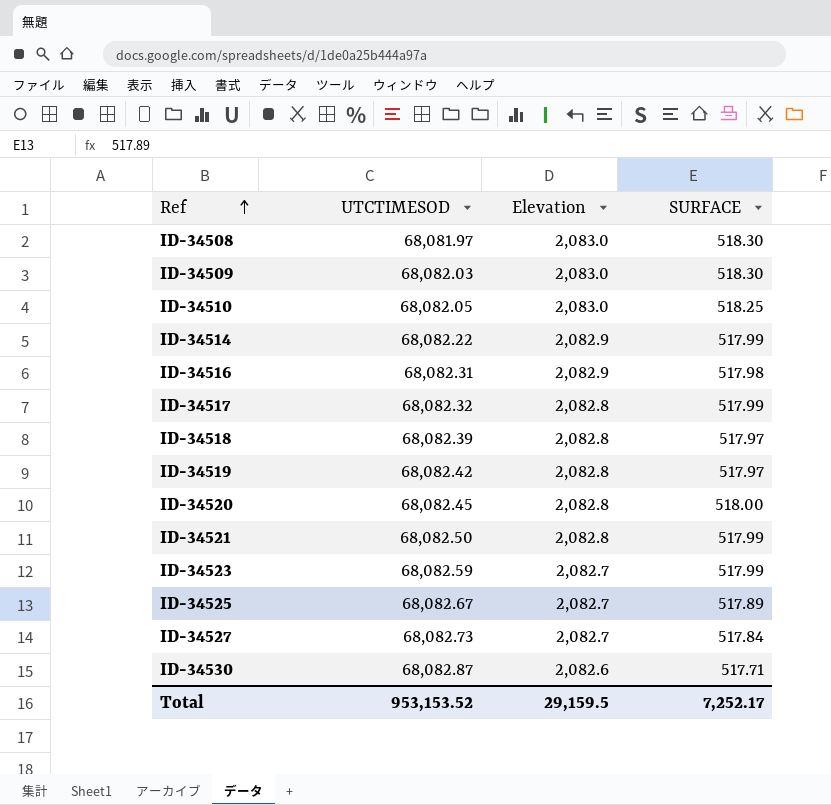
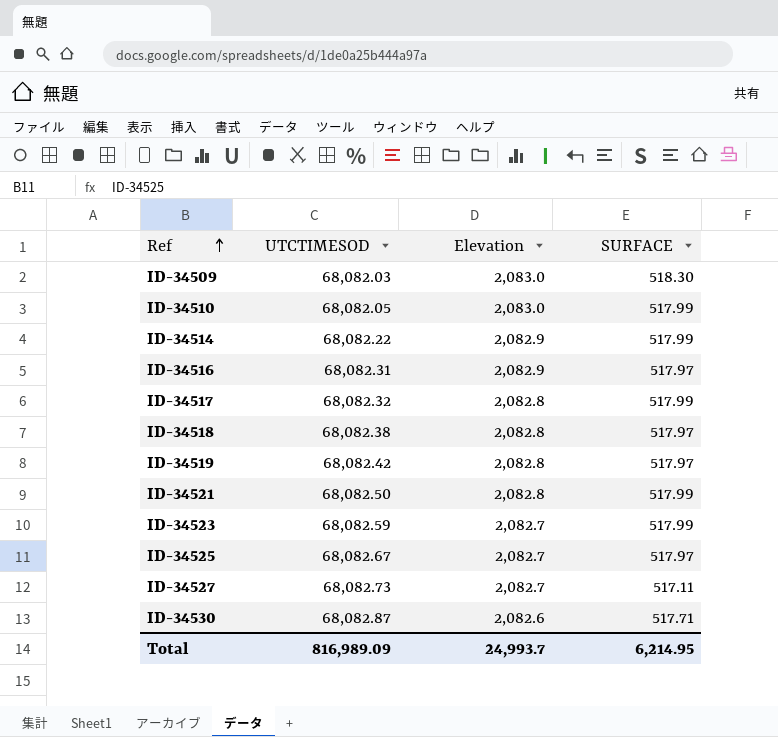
row ID-34508: 68,081.97 | 2,083.0 | 518.30 -> none
row ID-34520: 68,082.45 | 2,082.8 | 518.00 -> none
ID-34510 | SURFACE: 518.25 -> 517.99
ID-34516 | SURFACE: 517.98 -> 517.97
ID-34518 | UTCTIMESOD: 68,082.39 -> 68,082.38
ID-34525 | SURFACE: 517.89 -> 517.97
ID-34527 | SURFACE: 517.84 -> 517.11
Total | UTCTIMESOD: 953,153.52 -> 816,989.09
Total | Elevation: 29,159.5 -> 24,993.7
Total | SURFACE: 7,252.17 -> 6,214.95

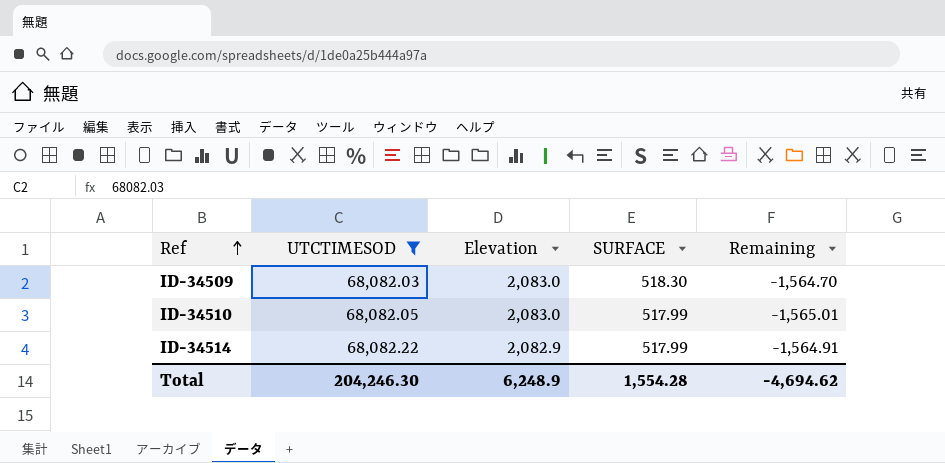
filter: none -> UTCTIMESOD <= 68,082.22
column Remaining | formula: none -> [SURFACE] - [Elevation]
Total | UTCTIMESOD: 816,989.09 -> 204,246.30
Total | Elevation: 24,993.7 -> 6,248.9
Total | SURFACE: 6,214.95 -> 1,554.28

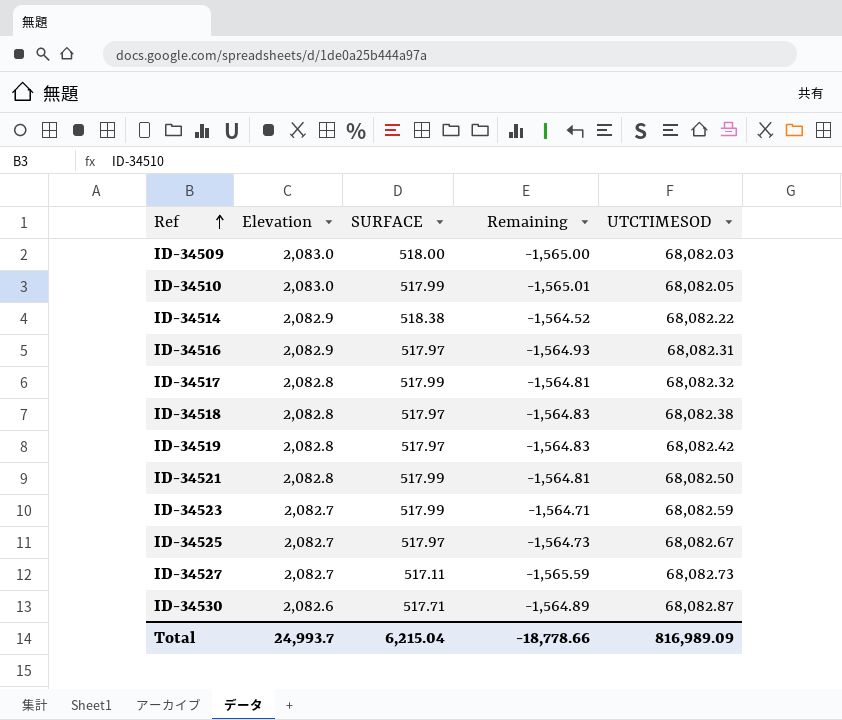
filter: UTCTIMESOD <= 68,082.22 -> none
column UTCTIMESOD | position: 2 -> 5
ID-34509 | SURFACE: 518.30 -> 518.00
ID-34509 | Remaining: -1,564.70 -> -1,565.00
ID-34514 | SURFACE: 517.99 -> 518.38
ID-34514 | Remaining: -1,564.91 -> -1,564.52
Total | Elevation: 6,248.9 -> 24,993.7
Total | SURFACE: 1,554.28 -> 6,215.04
Total | Remaining: -4,694.62 -> -18,778.66
Total | UTCTIMESOD: 204,246.30 -> 816,989.09

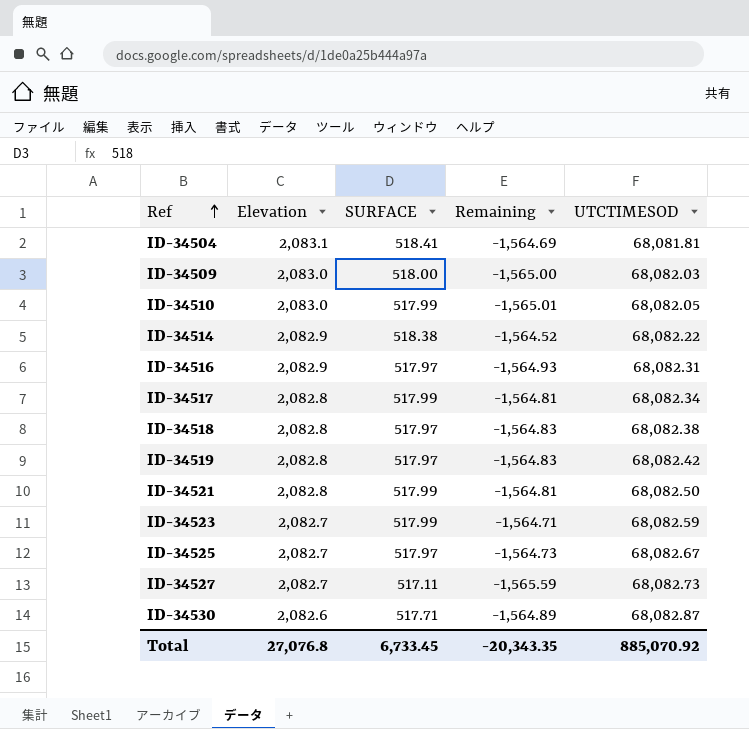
row ID-34504: none -> 2,083.1 | 518.41 | -1,564.69 | 68,081.81
ID-34517 | UTCTIMESOD: 68,082.32 -> 68,082.34
Total | Elevation: 24,993.7 -> 27,076.8
Total | SURFACE: 6,215.04 -> 6,733.45
Total | Remaining: -18,778.66 -> -20,343.35
Total | UTCTIMESOD: 816,989.09 -> 885,070.92

